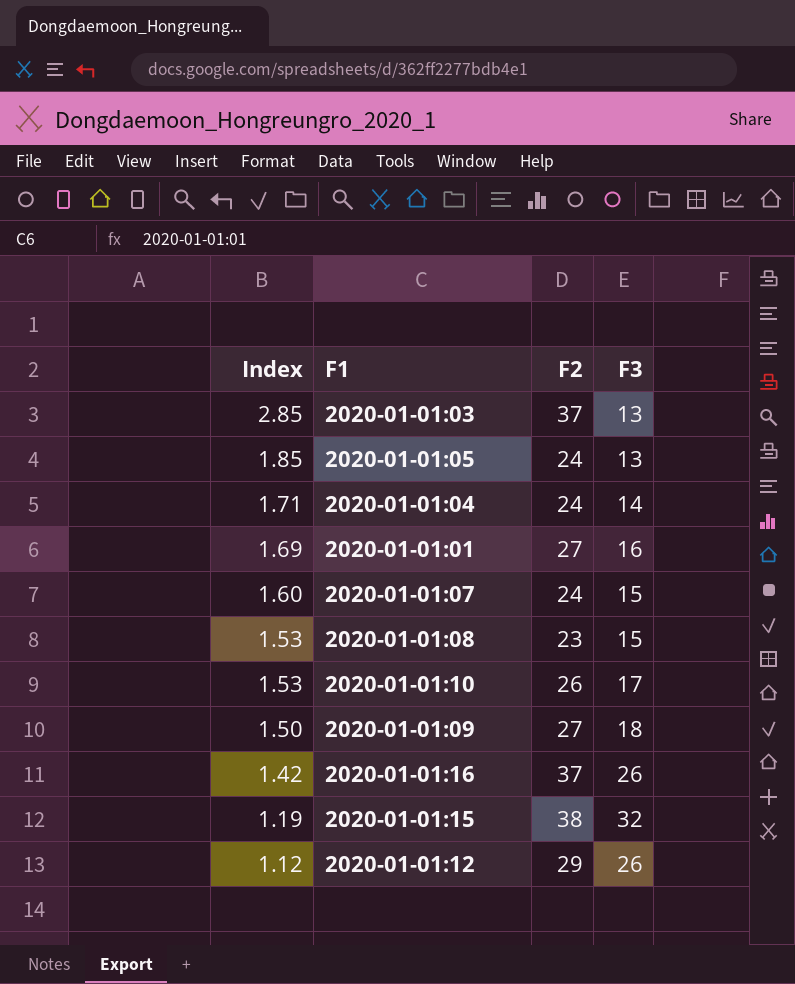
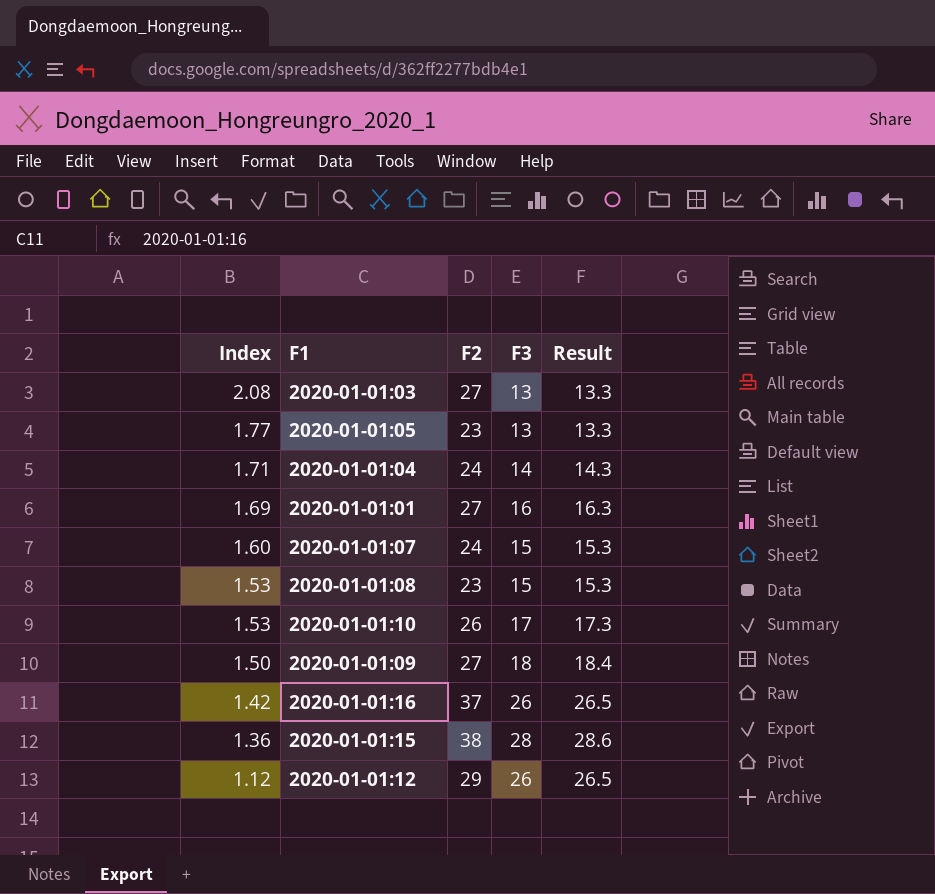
column Result | formula: none -> [F3] * 1.02
2020-01-01:03 | Index: 2.85 -> 2.08
2020-01-01:03 | F2: 37 -> 27
2020-01-01:05 | Index: 1.85 -> 1.77
2020-01-01:05 | F2: 24 -> 23
2020-01-01:15 | Index: 1.19 -> 1.36
2020-01-01:15 | F3: 32 -> 28

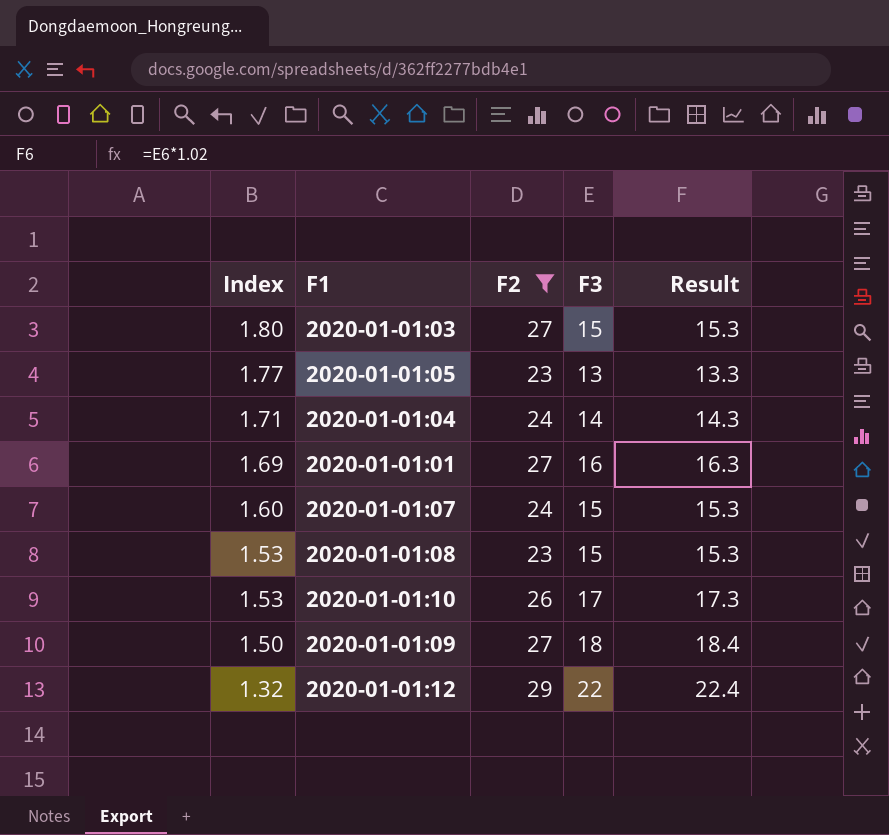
filter: none -> F2 <= 29
2020-01-01:03 | Index: 2.08 -> 1.80
2020-01-01:03 | F3: 13 -> 15
2020-01-01:03 | Result: 13.3 -> 15.3
2020-01-01:12 | Index: 1.12 -> 1.32
2020-01-01:12 | F3: 26 -> 22
2020-01-01:12 | Result: 26.5 -> 22.4

